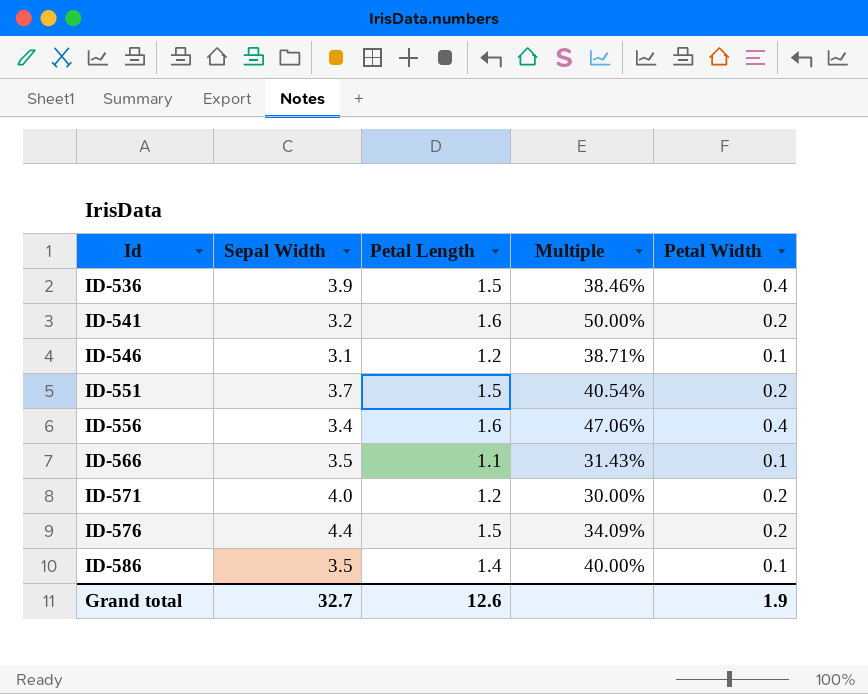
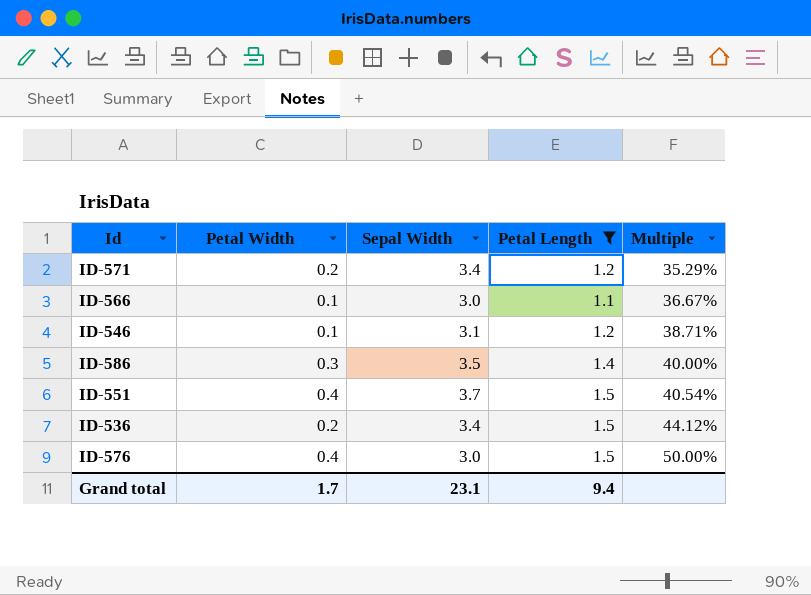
filter: none -> Petal Length != 1.6
row order: Id ascending -> Multiple ascending
column Petal Width | position: 5 -> 2
ID-571 | Sepal Width: 4.0 -> 3.4
ID-571 | Multiple: 30.00% -> 35.29%
ID-566 | Sepal Width: 3.5 -> 3.0
ID-566 | Multiple: 31.43% -> 36.67%
ID-586 | Petal Width: 0.1 -> 0.3
ID-551 | Petal Width: 0.2 -> 0.4
ID-536 | Petal Width: 0.4 -> 0.2
ID-536 | Sepal Width: 3.9 -> 3.4
ID-536 | Multiple: 38.46% -> 44.12%
ID-576 | Petal Width: 0.2 -> 0.4
ID-576 | Sepal Width: 4.4 -> 3.0
ID-576 | Multiple: 34.09% -> 50.00%
Grand total | Petal Width: 1.9 -> 1.7
Grand total | Sepal Width: 32.7 -> 23.1
Grand total | Petal Length: 12.6 -> 9.4

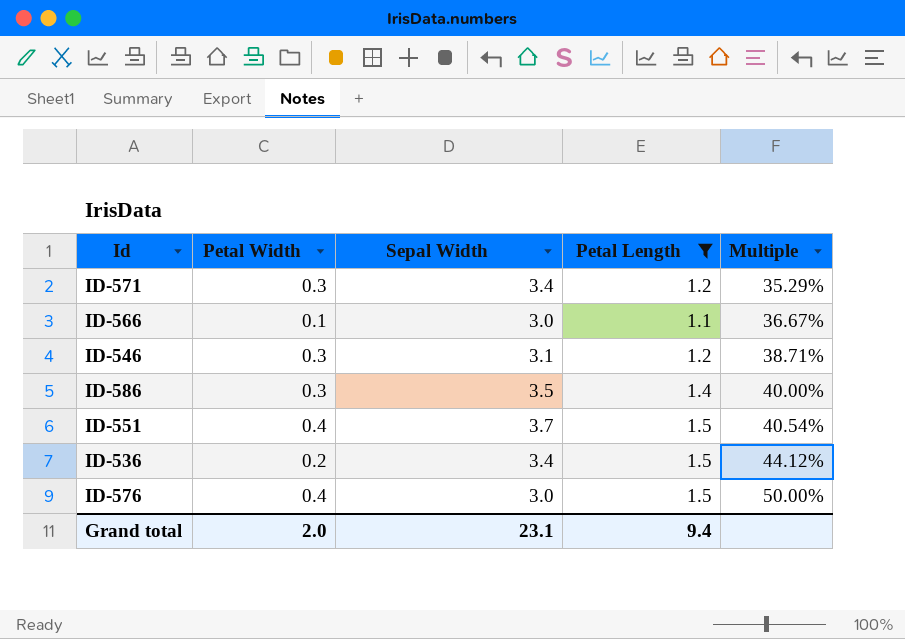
ID-571 | Petal Width: 0.2 -> 0.3
ID-546 | Petal Width: 0.1 -> 0.3
Grand total | Petal Width: 1.7 -> 2.0

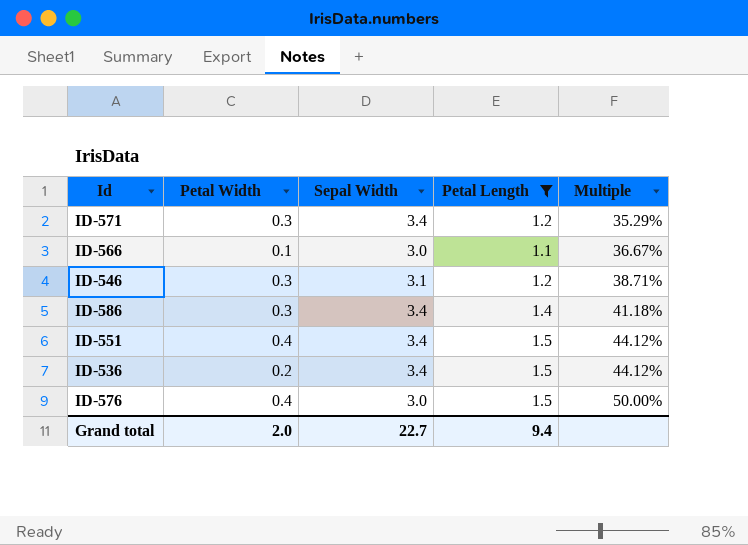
ID-586 | Sepal Width: 3.5 -> 3.4
ID-586 | Multiple: 40.00% -> 41.18%
ID-551 | Sepal Width: 3.7 -> 3.4
ID-551 | Multiple: 40.54% -> 44.12%
Grand total | Sepal Width: 23.1 -> 22.7

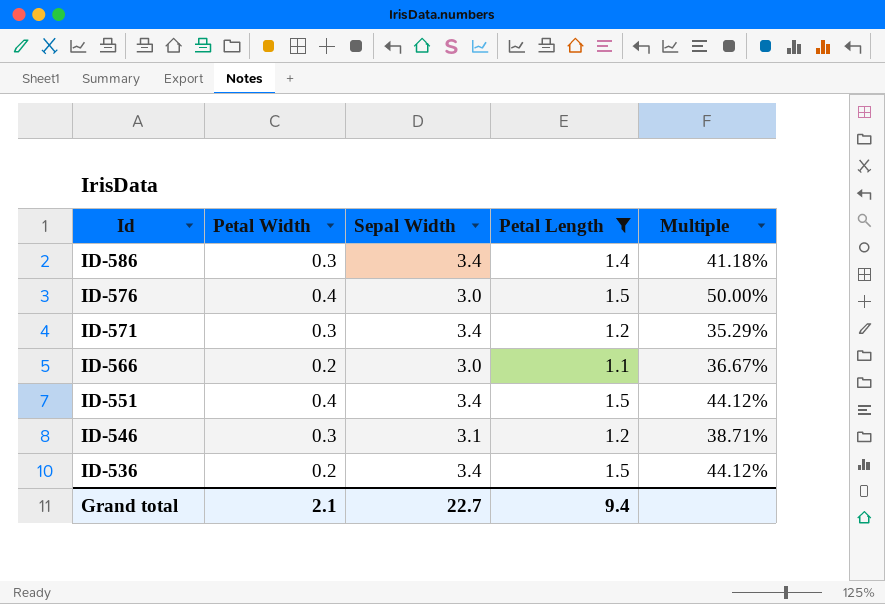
row order: Multiple ascending -> Id descending
ID-566 | Petal Width: 0.1 -> 0.2
Grand total | Petal Width: 2.0 -> 2.1

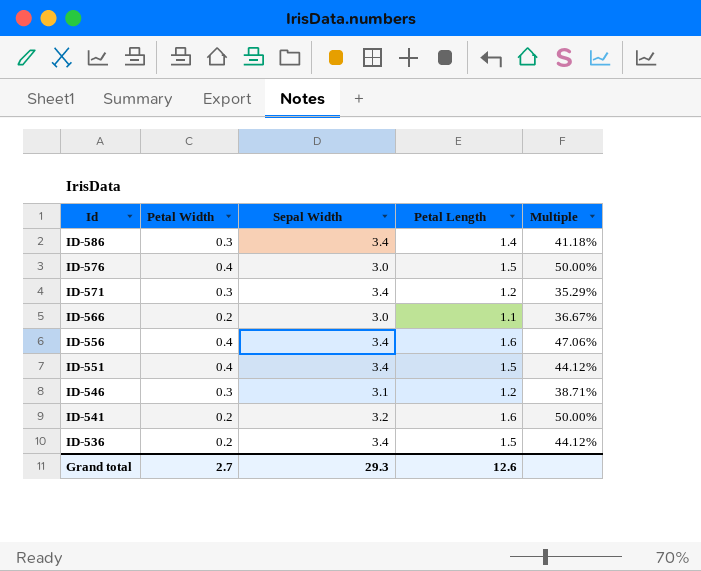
filter: Petal Length != 1.6 -> none
Grand total | Petal Width: 2.1 -> 2.7
Grand total | Sepal Width: 22.7 -> 29.3
Grand total | Petal Length: 9.4 -> 12.6

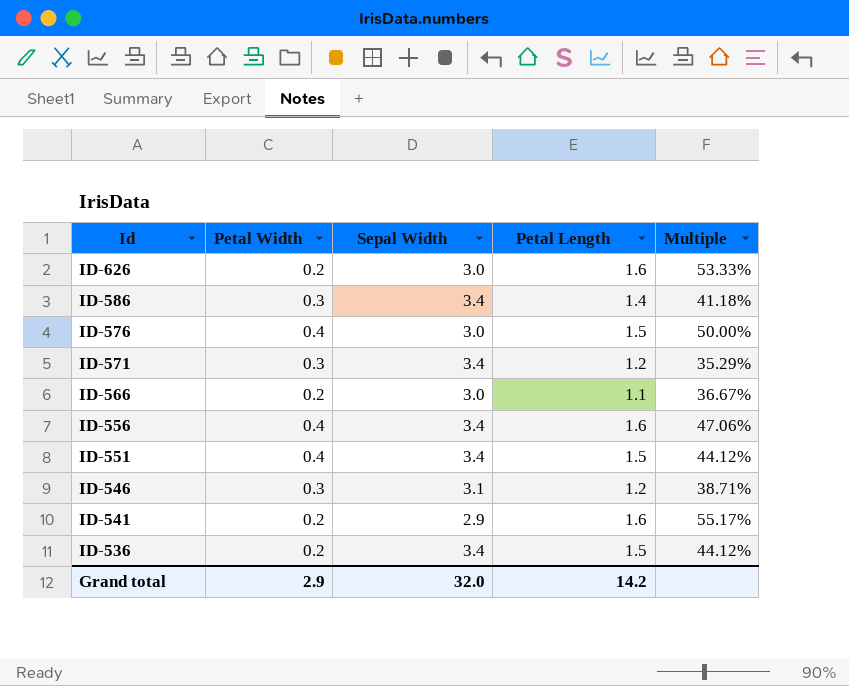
row ID-626: none -> 0.2 | 3.0 | 1.6 | 53.33%
ID-541 | Sepal Width: 3.2 -> 2.9
ID-541 | Multiple: 50.00% -> 55.17%
Grand total | Petal Width: 2.7 -> 2.9
Grand total | Sepal Width: 29.3 -> 32.0
Grand total | Petal Length: 12.6 -> 14.2

